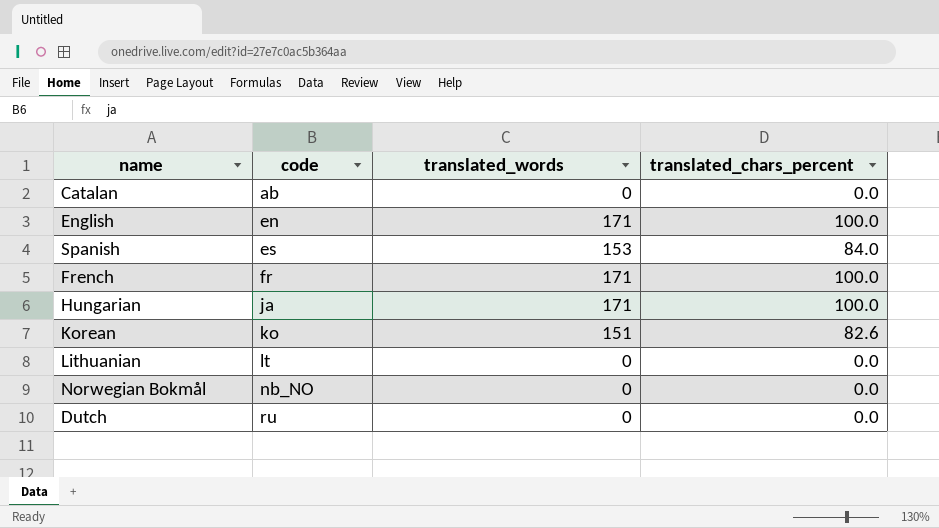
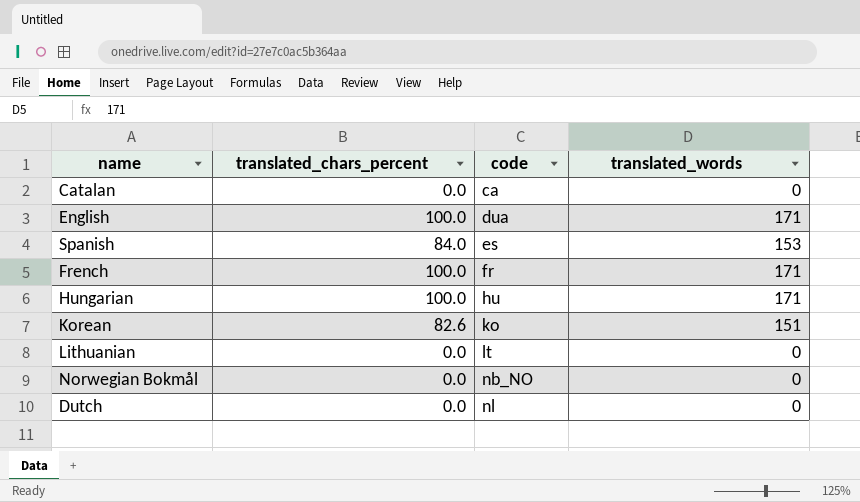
column translated_chars_percent | position: 4 -> 2
Catalan | code: ab -> ca
English | code: en -> dua
Hungarian | code: ja -> hu
Dutch | code: ru -> nl

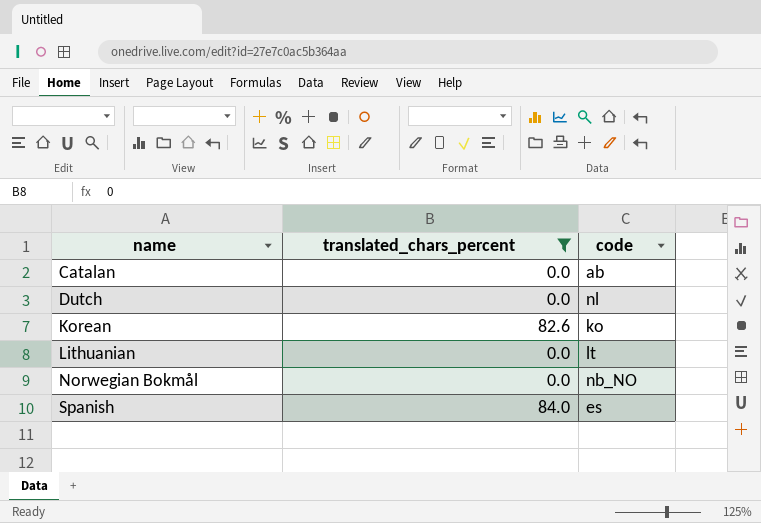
filter: none -> translated_chars_percent != 100.0
row order: code ascending -> name ascending
column translated_words | position: 4 -> none
Catalan | code: ca -> ab

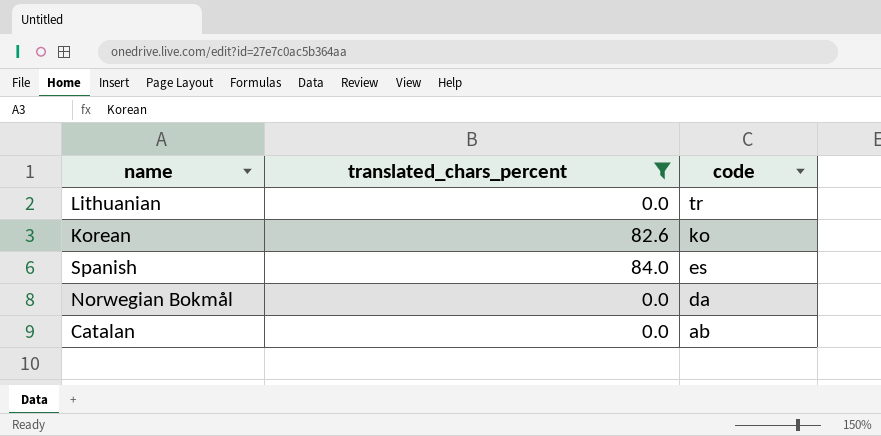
row order: name ascending -> code descending
row Dutch: 0.0 | nl -> none
Lithuanian | code: lt -> tr
Norwegian Bokmål | code: nb_NO -> da

